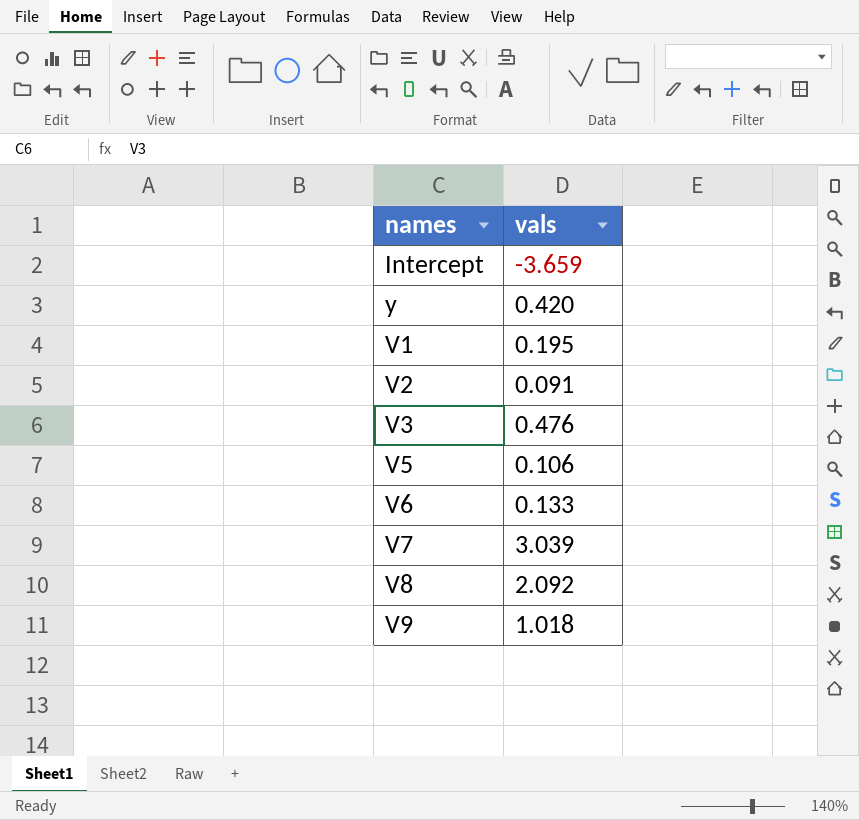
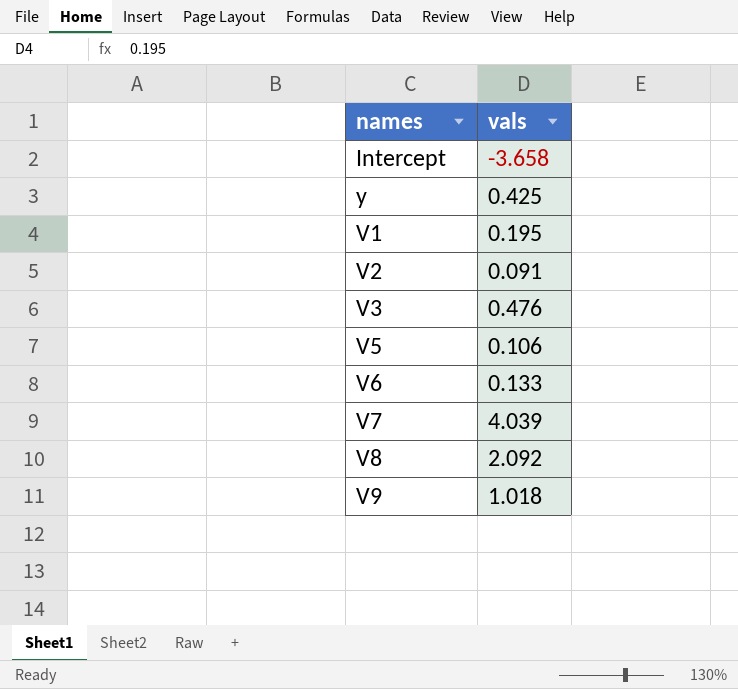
Intercept | vals: -3.659 -> -3.658
y | vals: 0.420 -> 0.425
V7 | vals: 3.039 -> 4.039

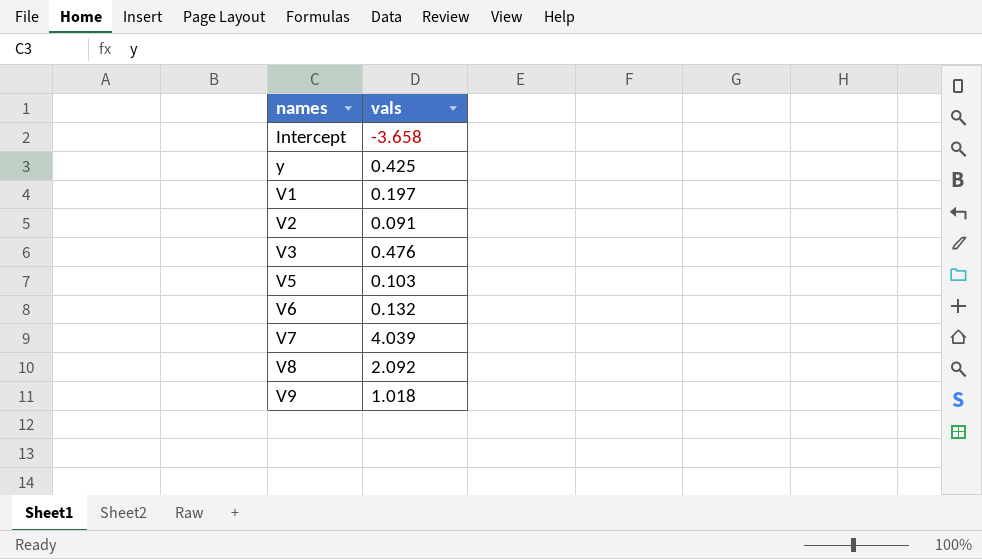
V1 | vals: 0.195 -> 0.197
V5 | vals: 0.106 -> 0.103
V6 | vals: 0.133 -> 0.132

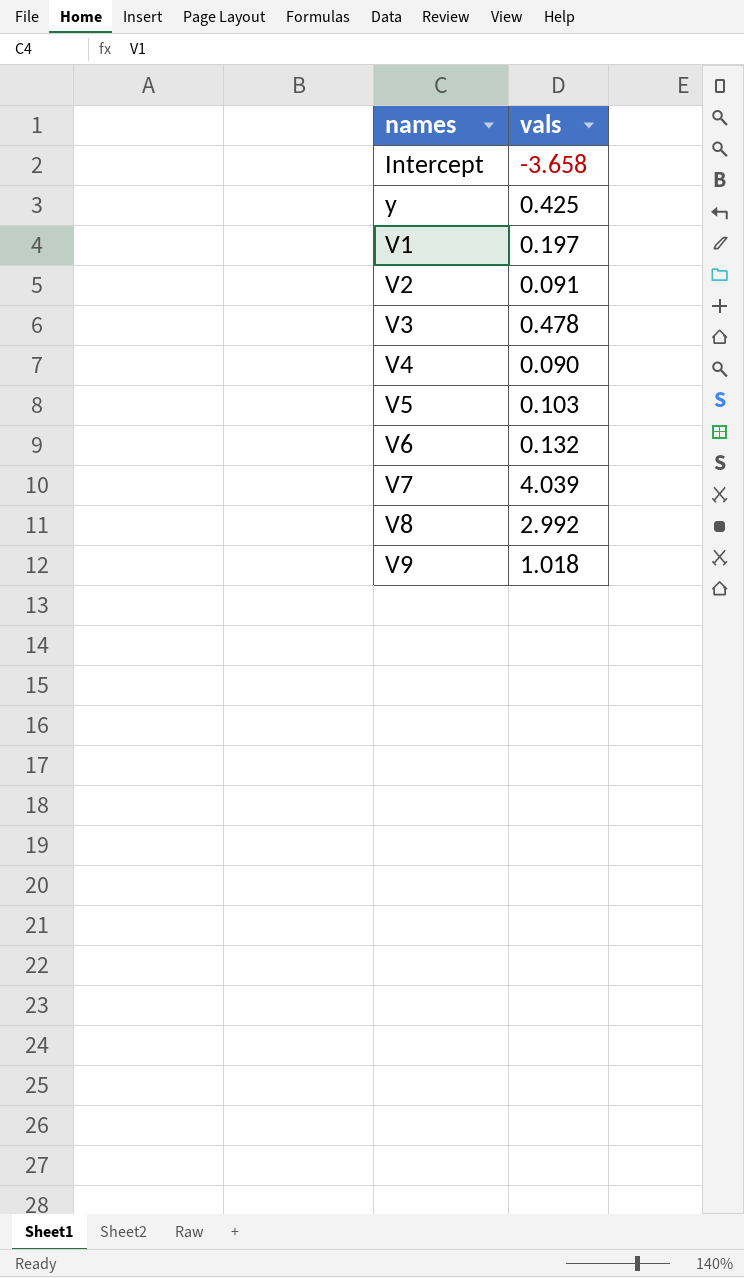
V3 | vals: 0.476 -> 0.478
row V4: none -> 0.090
V8 | vals: 2.092 -> 2.992

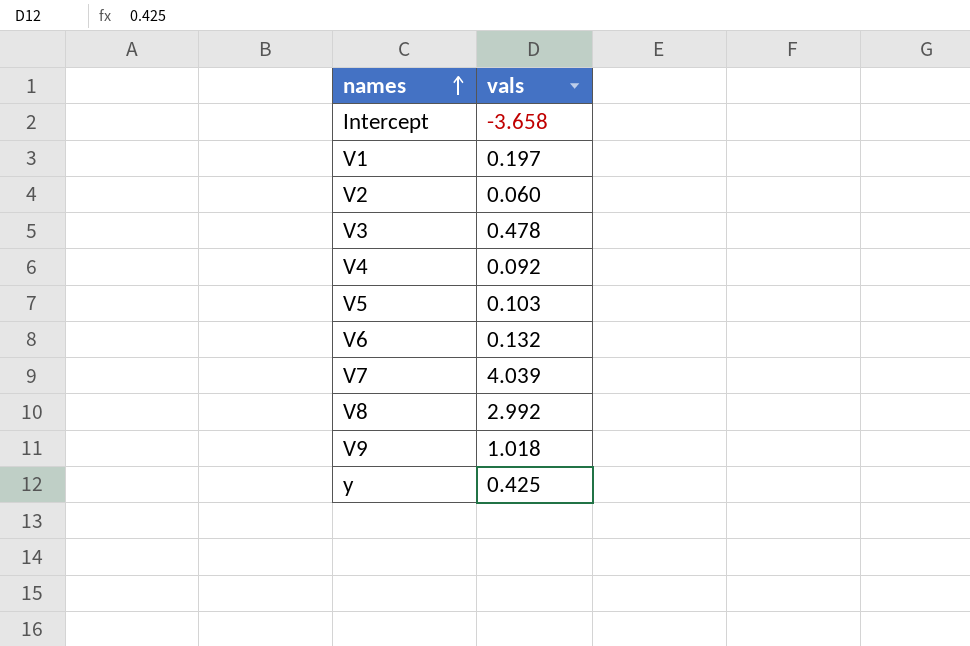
row order: none -> names ascending
V2 | vals: 0.091 -> 0.060
V4 | vals: 0.090 -> 0.092

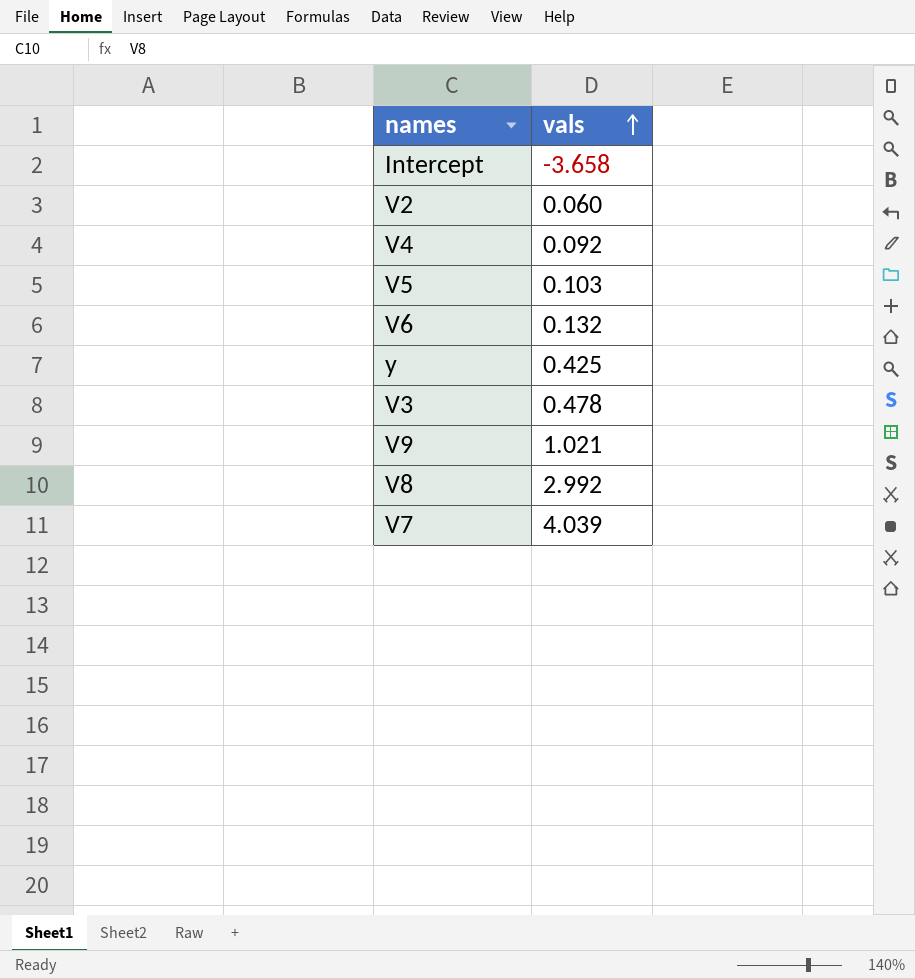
row order: names ascending -> vals ascending
row V1: 0.197 -> none
V9 | vals: 1.018 -> 1.021

